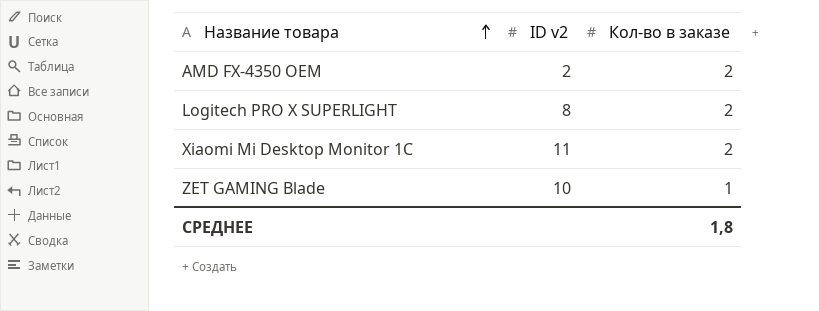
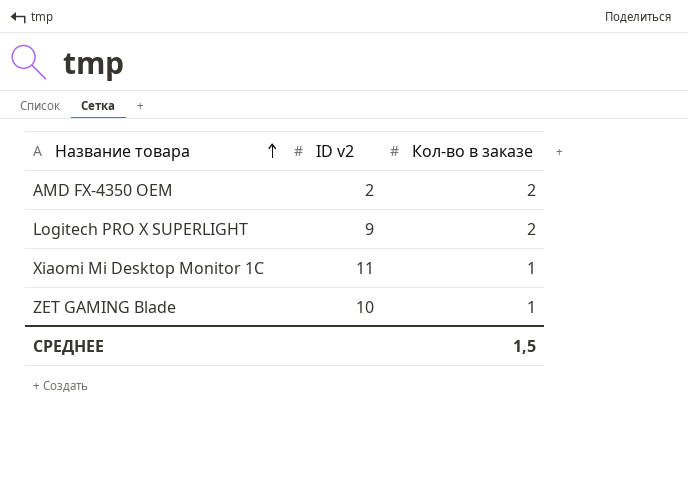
Logitech PRO X SUPERLIGHT | ID v2: 8 -> 9
Xiaomi Mi Desktop Monitor 1С | Кол-во в заказе: 2 -> 1
СРЕДНЕЕ | Кол-во в заказе: 1,8 -> 1,5

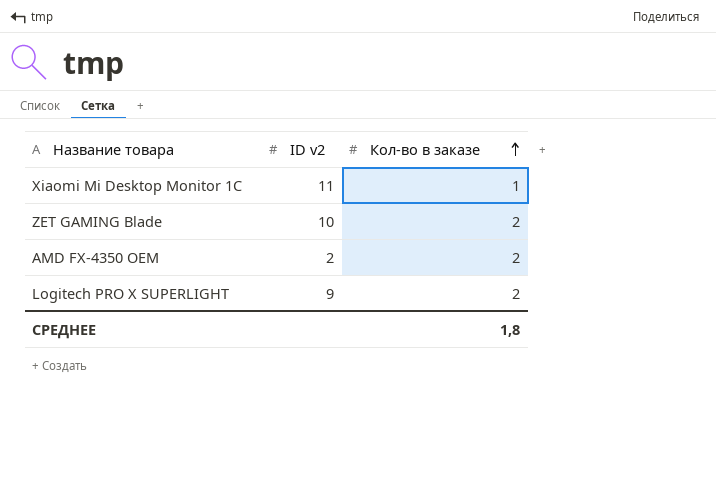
row order: Название товара ascending -> Кол-во в заказе ascending
ZET GAMING Blade | Кол-во в заказе: 1 -> 2
СРЕДНЕЕ | Кол-во в заказе: 1,5 -> 1,8

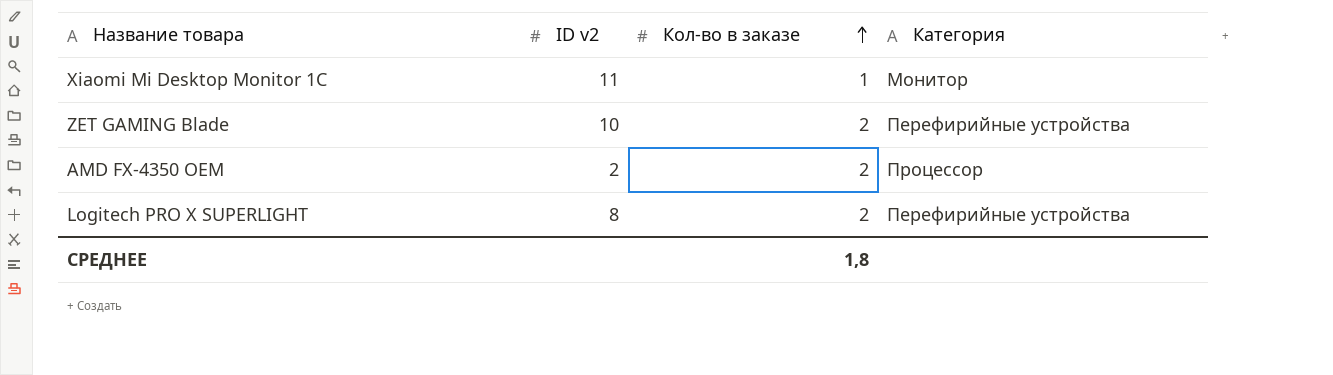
column Категория | position: none -> 4
Logitech PRO X SUPERLIGHT | ID v2: 9 -> 8

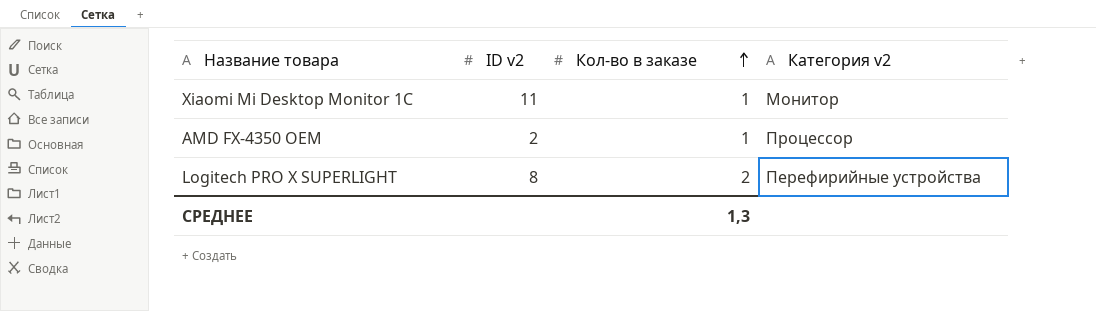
column name: Категория -> Категория v2
row ZET GAMING Blade: 10 | 2 | Перефирийные устройства -> none
AMD FX-4350 OEM | Кол-во в заказе: 2 -> 1
СРЕДНЕЕ | Кол-во в заказе: 1,8 -> 1,3

